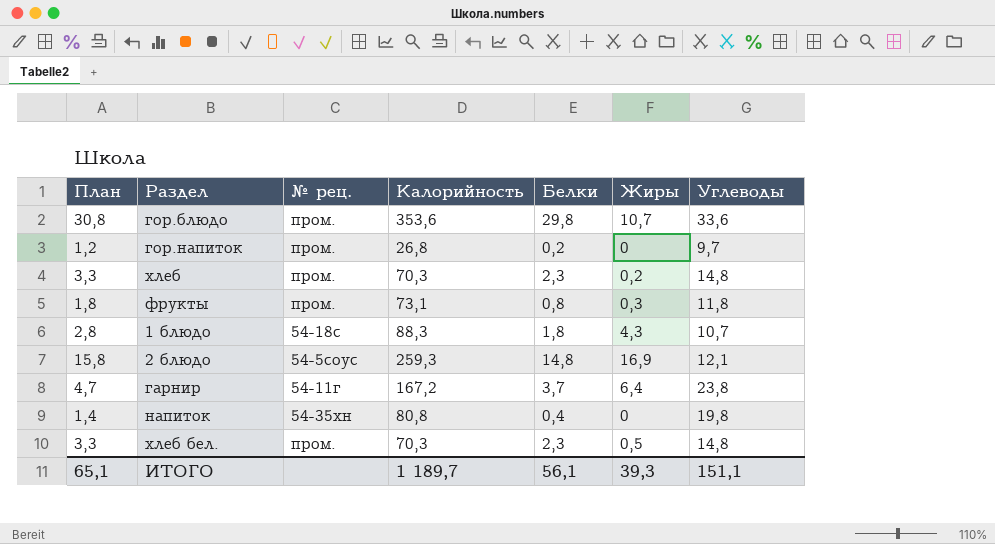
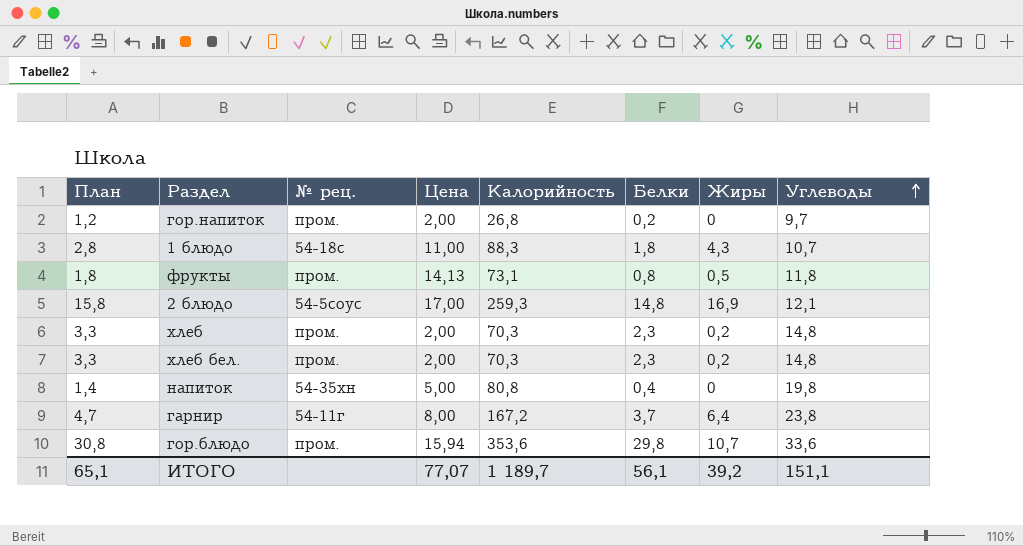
row order: none -> Углеводы ascending
column Цена | position: none -> 4
фрукты | Жиры: 0,3 -> 0,5
хлеб бел. | Жиры: 0,5 -> 0,2
ИТОГО | Жиры: 39,3 -> 39,2

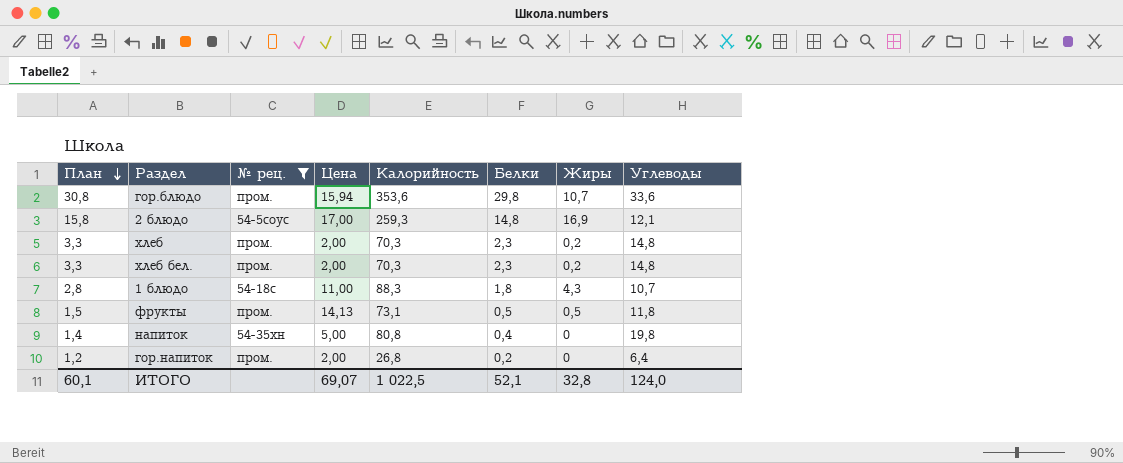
filter: none -> № рец. != 54-11г
row order: Углеводы ascending -> План descending
фрукты | План: 1,8 -> 1,5
фрукты | Белки: 0,8 -> 0,5
гор.напиток | Углеводы: 9,7 -> 6,4
ИТОГО | План: 65,1 -> 60,1
ИТОГО | Цена: 77,07 -> 69,07
ИТОГО | Калорийность: 1 189,7 -> 1 022,5
ИТОГО | Белки: 56,1 -> 52,1
ИТОГО | Жиры: 39,2 -> 32,8
ИТОГО | Углеводы: 151,1 -> 124,0

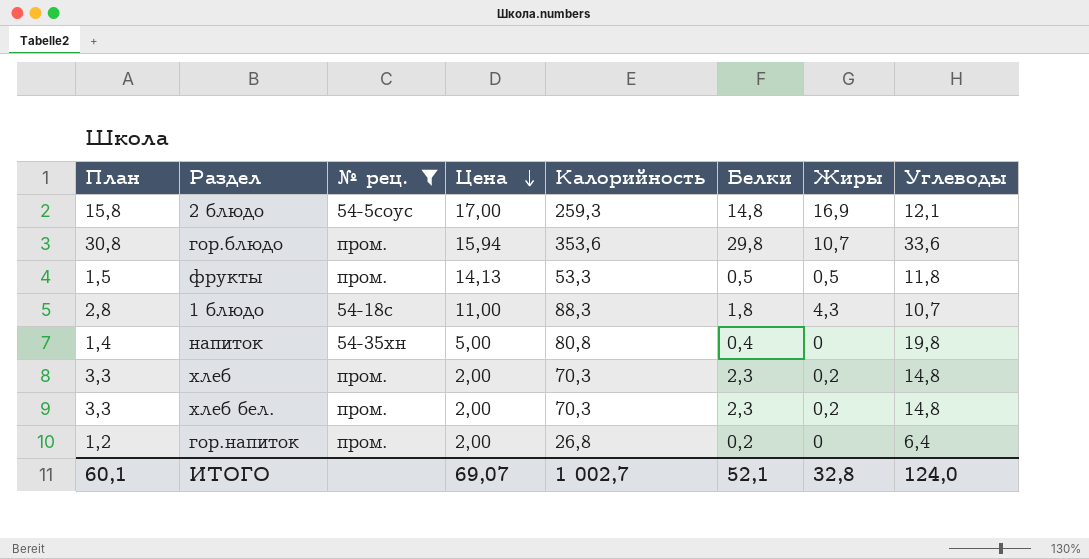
row order: План descending -> Цена descending
фрукты | Калорийность: 73,1 -> 53,3
ИТОГО | Калорийность: 1 022,5 -> 1 002,7

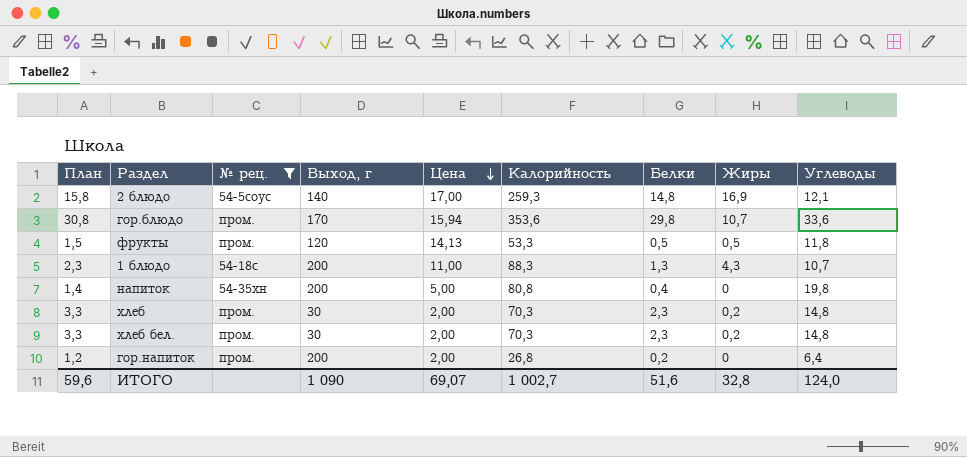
column Выход, г | position: none -> 4
1 блюдо | План: 2,8 -> 2,3
1 блюдо | Белки: 1,8 -> 1,3
ИТОГО | План: 60,1 -> 59,6
ИТОГО | Белки: 52,1 -> 51,6

